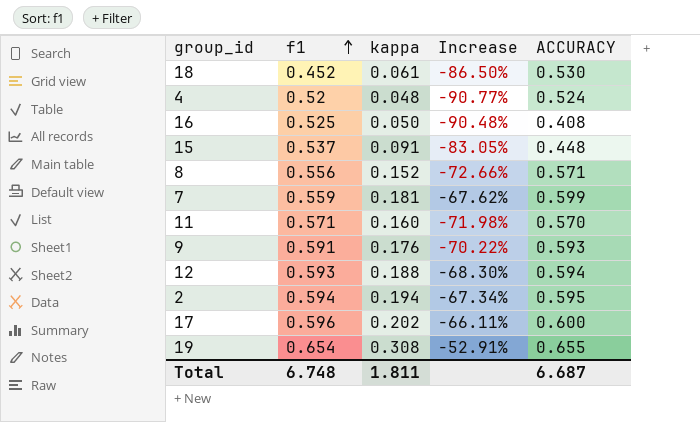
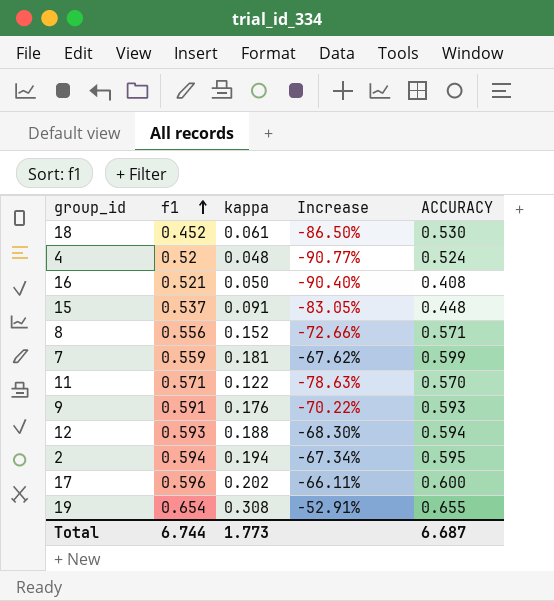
16 | f1: 0.525 -> 0.521
16 | Increase: -90.48% -> -90.40%
11 | kappa: 0.160 -> 0.122
11 | Increase: -71.98% -> -78.63%
Total | f1: 6.748 -> 6.744
Total | kappa: 1.811 -> 1.773

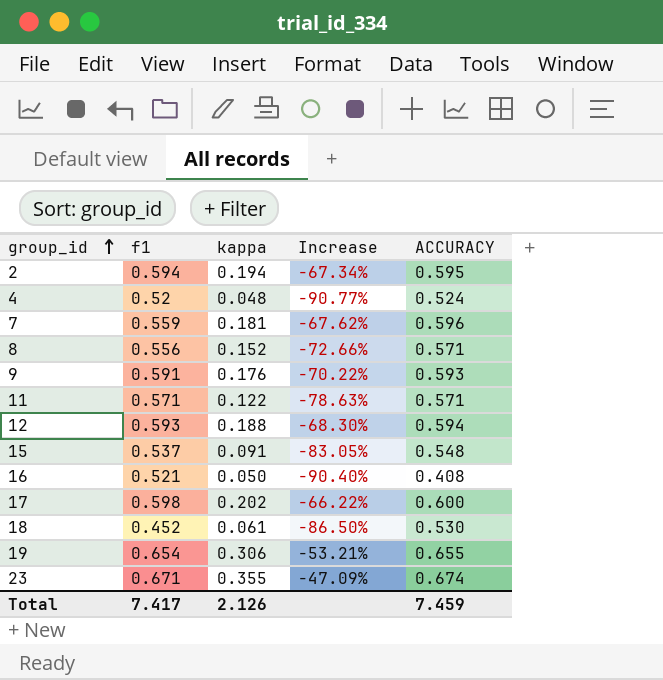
row order: f1 ascending -> group_id ascending
7 | ACCURACY: 0.599 -> 0.596
11 | ACCURACY: 0.570 -> 0.571
15 | ACCURACY: 0.448 -> 0.548
17 | f1: 0.596 -> 0.598
17 | Increase: -66.11% -> -66.22%
19 | kappa: 0.308 -> 0.306
19 | Increase: -52.91% -> -53.21%
row 23: none -> 0.671 | 0.355 | -47.09% | 0.674
Total | f1: 6.744 -> 7.417
Total | kappa: 1.773 -> 2.126
Total | ACCURACY: 6.687 -> 7.459

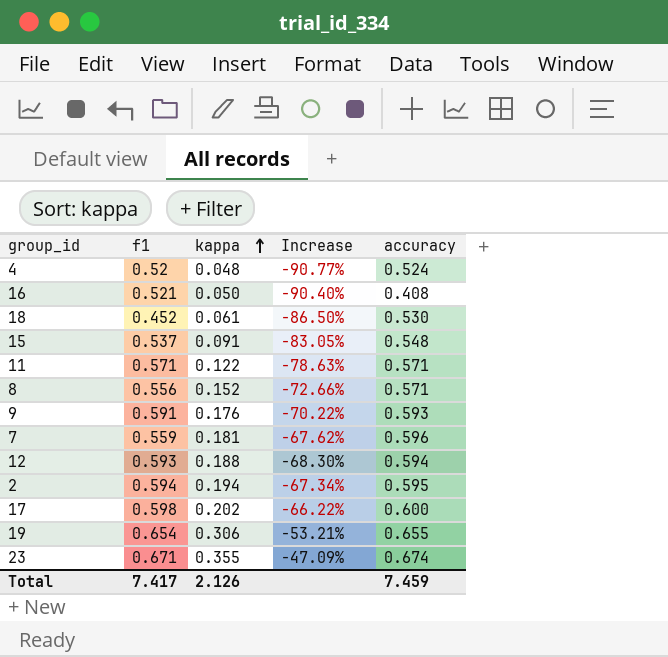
row order: group_id ascending -> kappa ascending
column name: ACCURACY -> accuracy

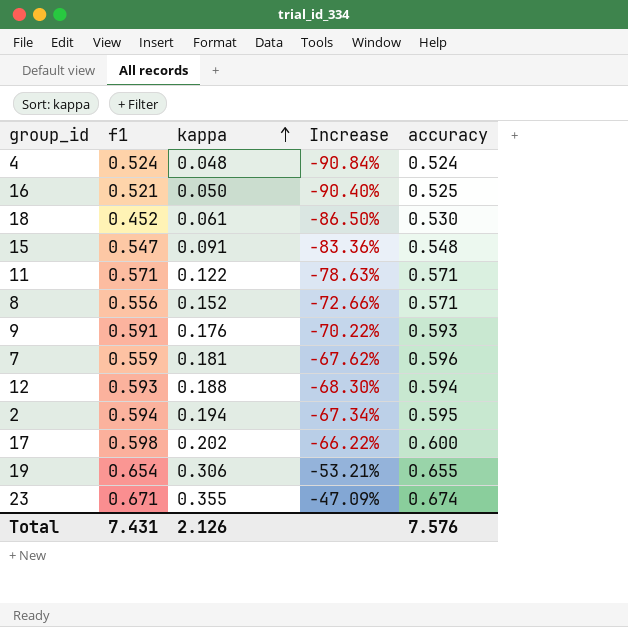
4 | f1: 0.52 -> 0.524
4 | Increase: -90.77% -> -90.84%
16 | accuracy: 0.408 -> 0.525
15 | f1: 0.537 -> 0.547
15 | Increase: -83.05% -> -83.36%
Total | f1: 7.417 -> 7.431
Total | accuracy: 7.459 -> 7.576

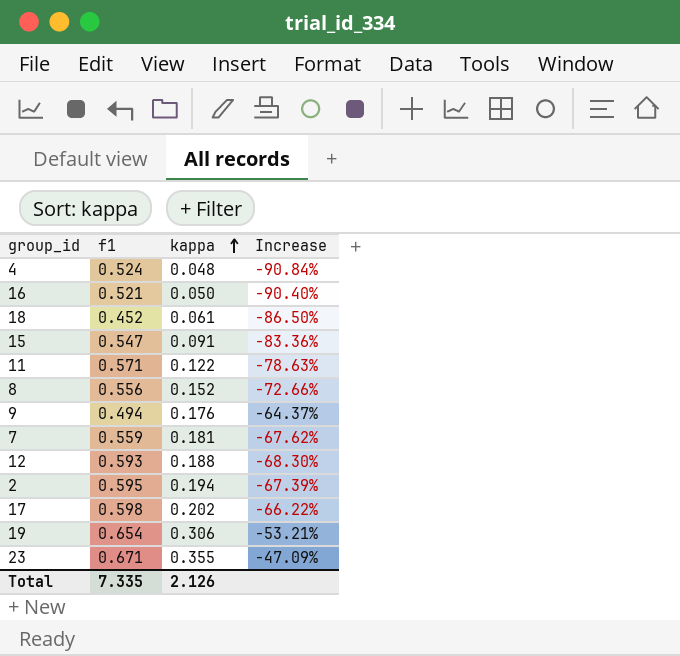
column accuracy | position: 5 -> none
9 | f1: 0.591 -> 0.494
9 | Increase: -70.22% -> -64.37%
2 | f1: 0.594 -> 0.595
2 | Increase: -67.34% -> -67.39%
Total | f1: 7.431 -> 7.335

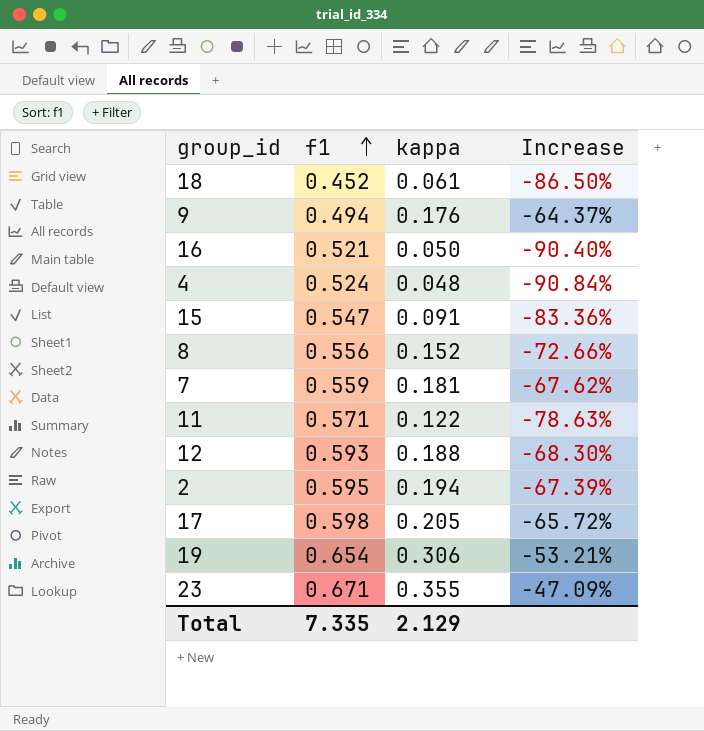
row order: kappa ascending -> f1 ascending
17 | kappa: 0.202 -> 0.205
17 | Increase: -66.22% -> -65.72%
Total | kappa: 2.126 -> 2.129

